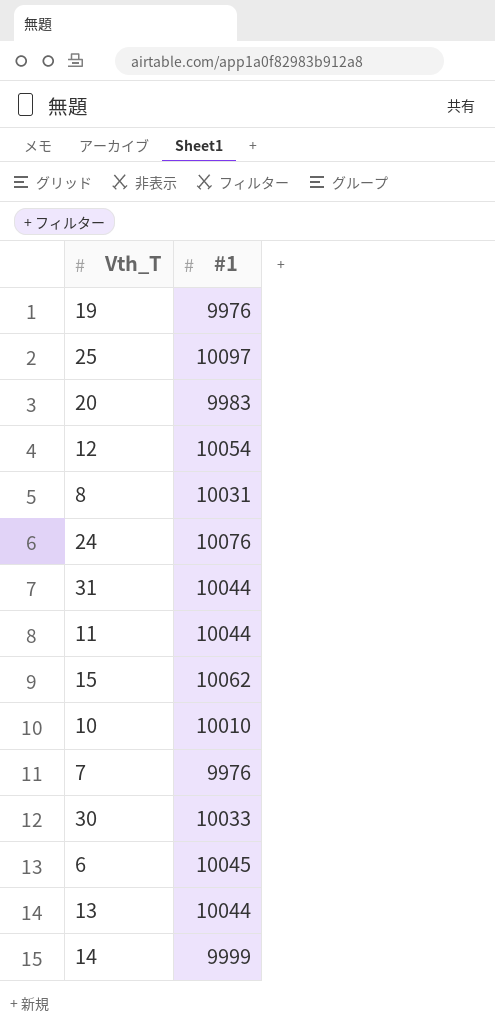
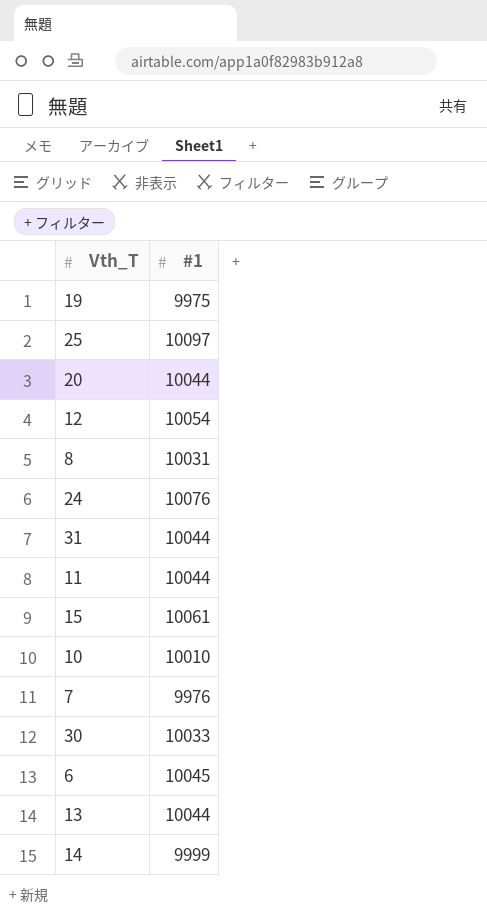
19 | #1: 9976 -> 9975
20 | #1: 9983 -> 10044
15 | #1: 10062 -> 10061

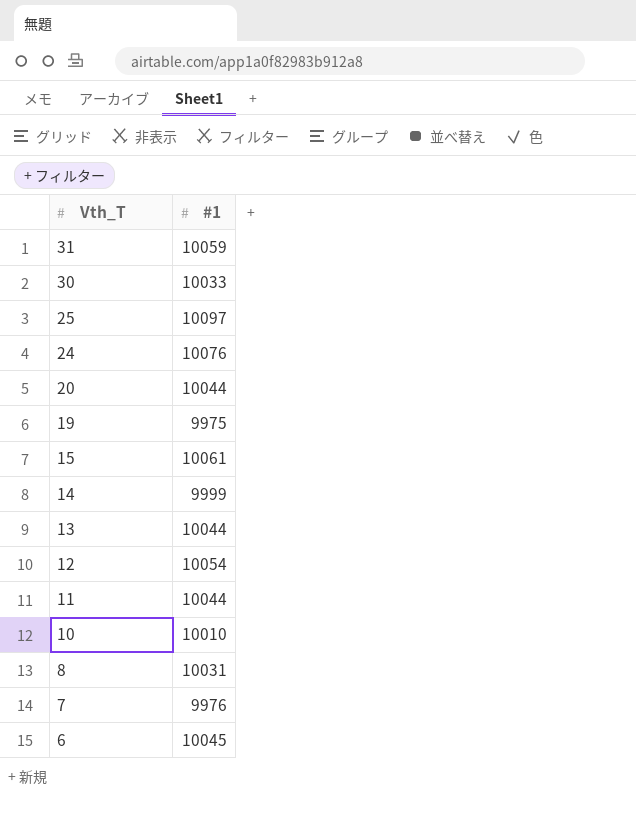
row order: none -> Vth_T descending
31 | #1: 10044 -> 10059

